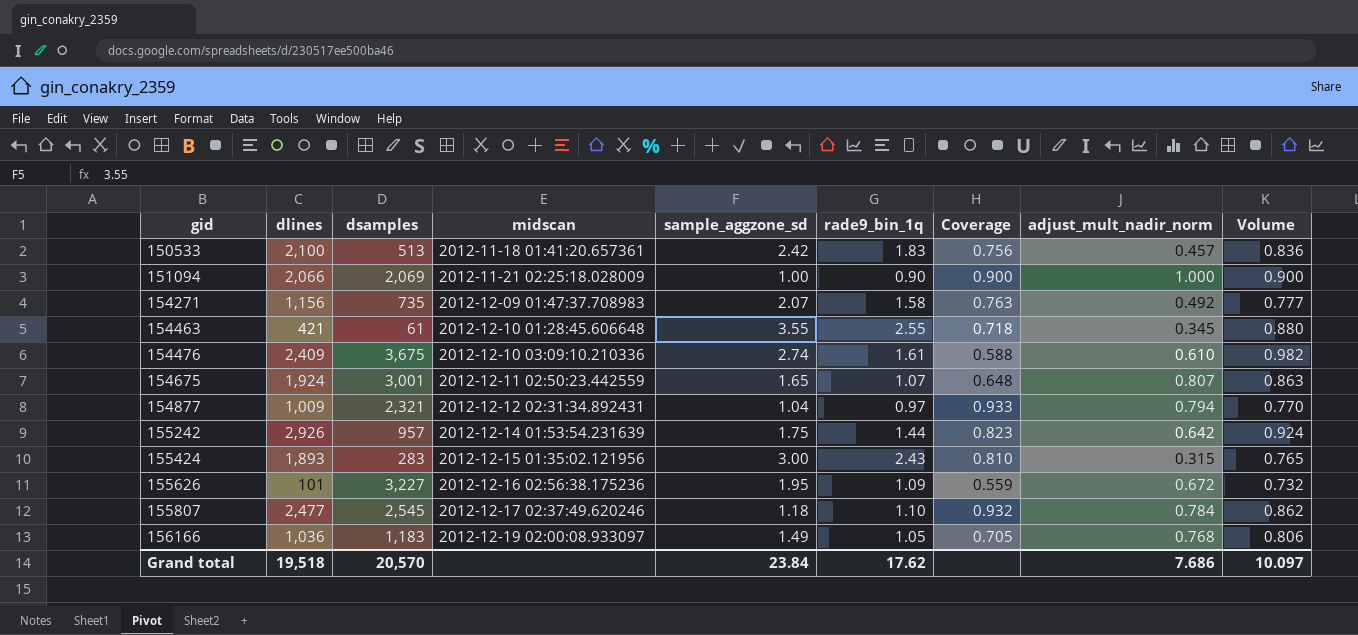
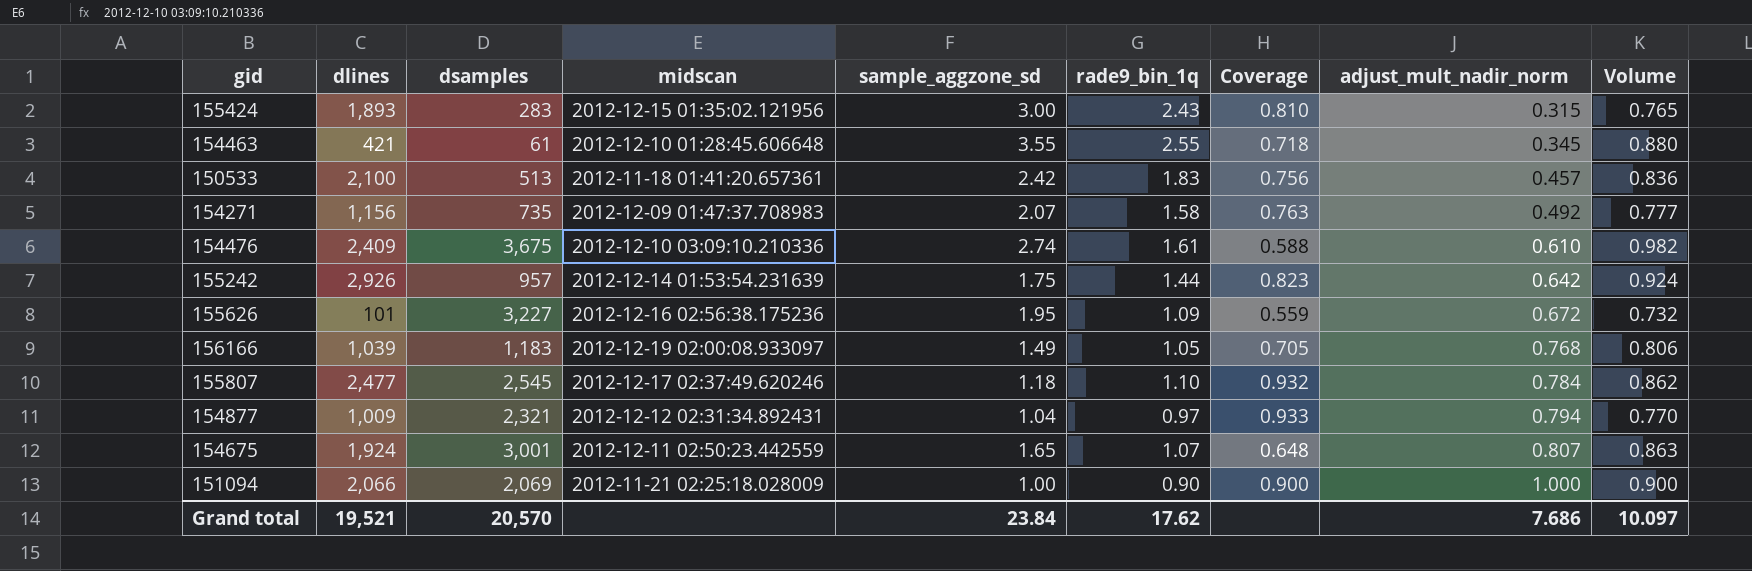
row order: gid ascending -> adjust_mult_nadir_norm ascending
156166 | dlines: 1,036 -> 1,039
Grand total | dlines: 19,518 -> 19,521

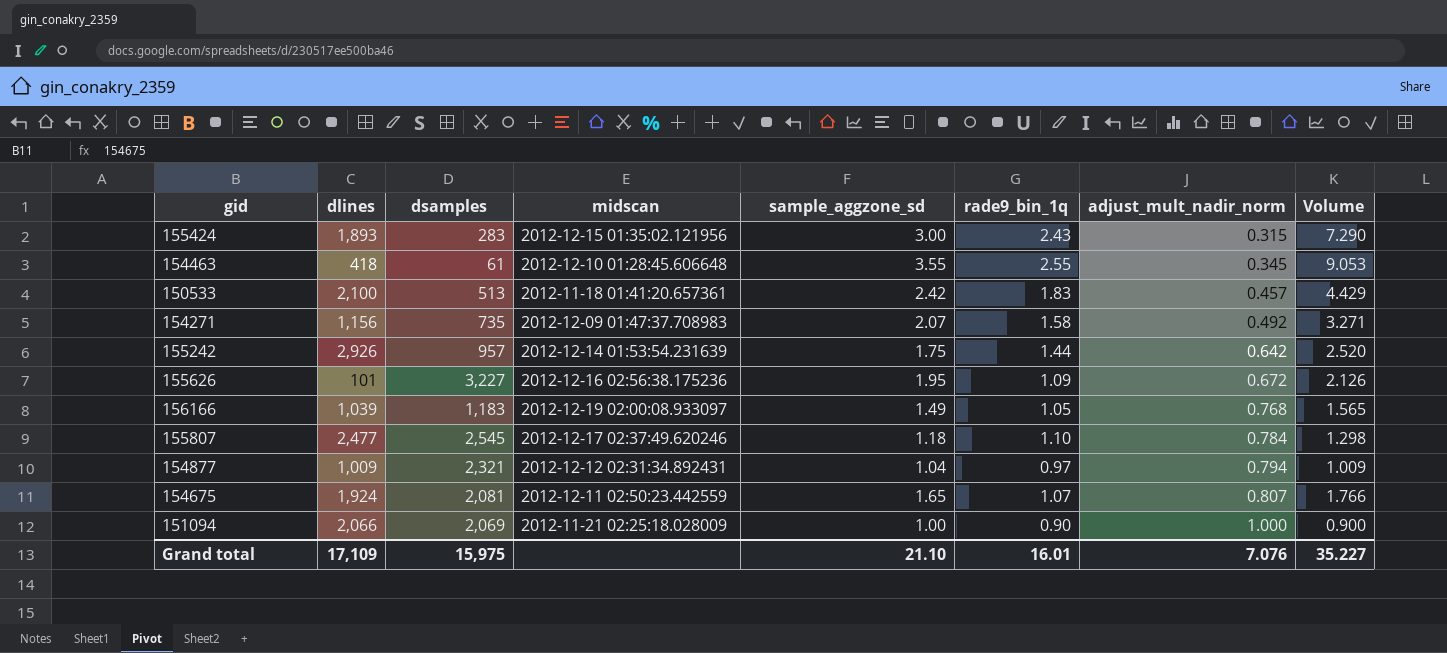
column Coverage | formula: [rade9_bin_1q] / [sample_aggzone_sd] -> none
column Volume | formula: [rade9_bin_1q] * [adjust_mult_nadir_norm] -> [sample_aggzone_sd] * [rade9_bin_1q]
row 154476: 2,409 | 3,675 | 2012-12-10 03:09:10.210336 | 2.74 | 1.61 | 0.588 | 0.610 | 0.982 -> none
154463 | dlines: 421 -> 418
154675 | dsamples: 3,001 -> 2,081
Grand total | dlines: 19,521 -> 17,109
Grand total | dsamples: 20,570 -> 15,975
Grand total | sample_aggzone_sd: 23.84 -> 21.10
Grand total | rade9_bin_1q: 17.62 -> 16.01
Grand total | adjust_mult_nadir_norm: 7.686 -> 7.076
Grand total | Volume: 10.097 -> 35.227

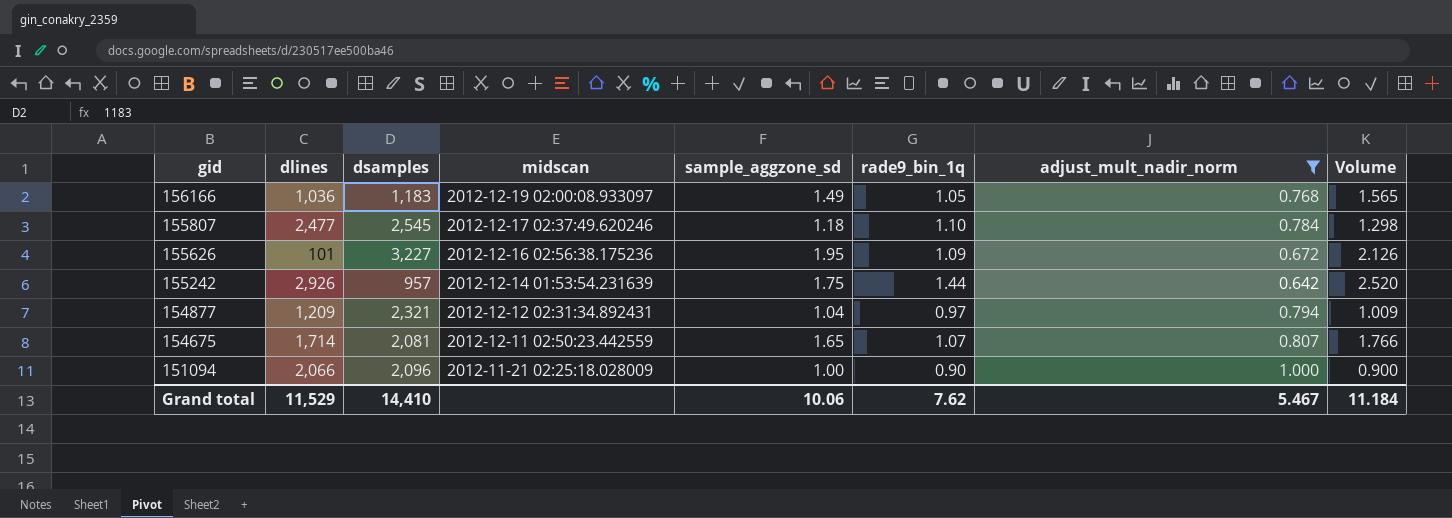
filter: none -> adjust_mult_nadir_norm >= 0.642
row order: adjust_mult_nadir_norm ascending -> gid descending
156166 | dlines: 1,039 -> 1,036
154877 | dlines: 1,009 -> 1,209
154675 | dlines: 1,924 -> 1,714
151094 | dsamples: 2,069 -> 2,096
Grand total | dlines: 17,109 -> 11,529
Grand total | dsamples: 15,975 -> 14,410
Grand total | sample_aggzone_sd: 21.10 -> 10.06
Grand total | rade9_bin_1q: 16.01 -> 7.62
Grand total | adjust_mult_nadir_norm: 7.076 -> 5.467
Grand total | Volume: 35.227 -> 11.184

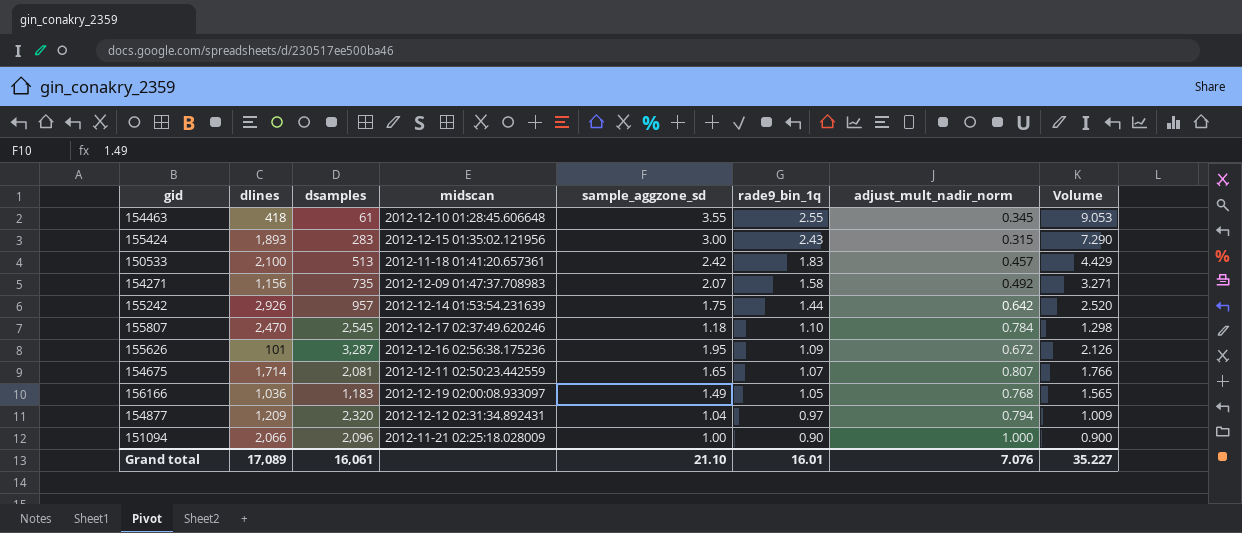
filter: adjust_mult_nadir_norm >= 0.642 -> none
row order: gid descending -> rade9_bin_1q descending
155807 | dlines: 2,477 -> 2,470
155626 | dsamples: 3,227 -> 3,287
154877 | dsamples: 2,321 -> 2,320
Grand total | dlines: 11,529 -> 17,089
Grand total | dsamples: 14,410 -> 16,061
Grand total | sample_aggzone_sd: 10.06 -> 21.10
Grand total | rade9_bin_1q: 7.62 -> 16.01
Grand total | adjust_mult_nadir_norm: 5.467 -> 7.076
Grand total | Volume: 11.184 -> 35.227

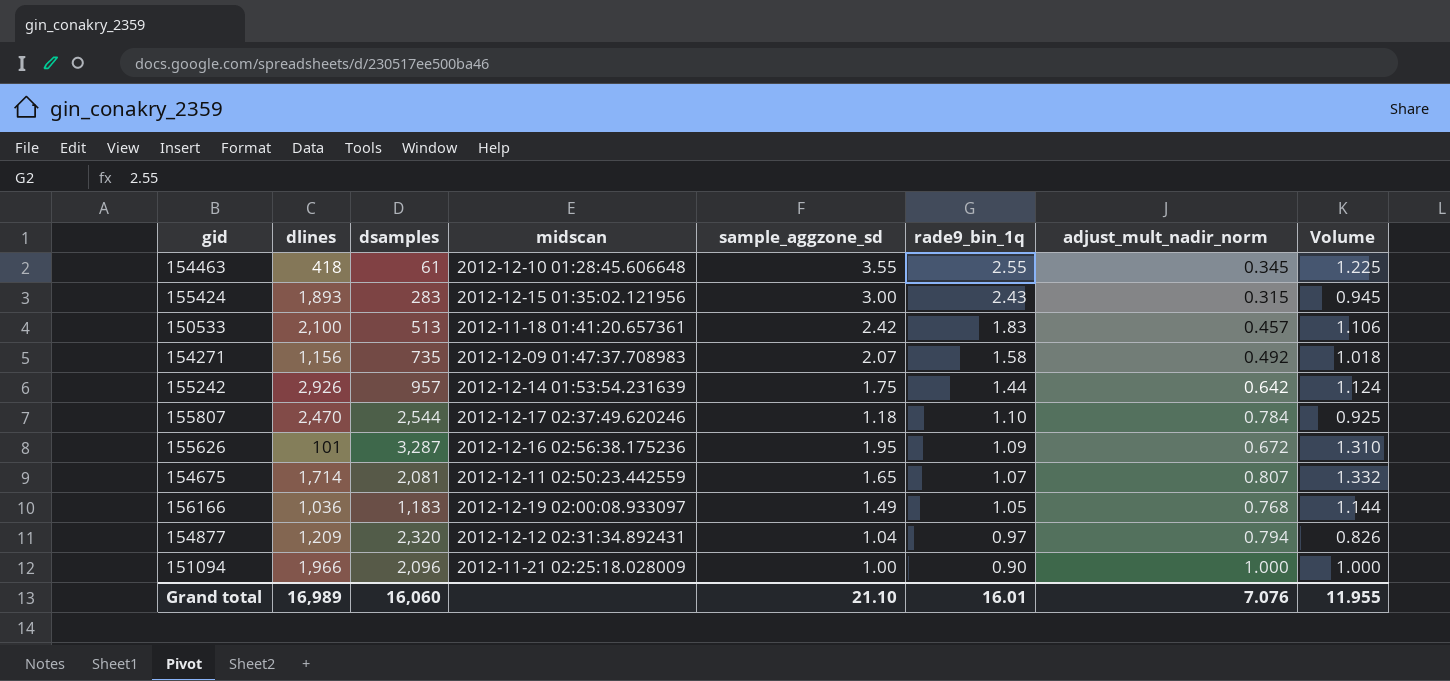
column Volume | formula: [sample_aggzone_sd] * [rade9_bin_1q] -> [sample_aggzone_sd] * [adjust_mult_nadir_norm]
155807 | dsamples: 2,545 -> 2,544
151094 | dlines: 2,066 -> 1,966
Grand total | dlines: 17,089 -> 16,989
Grand total | dsamples: 16,061 -> 16,060
Grand total | Volume: 35.227 -> 11.955

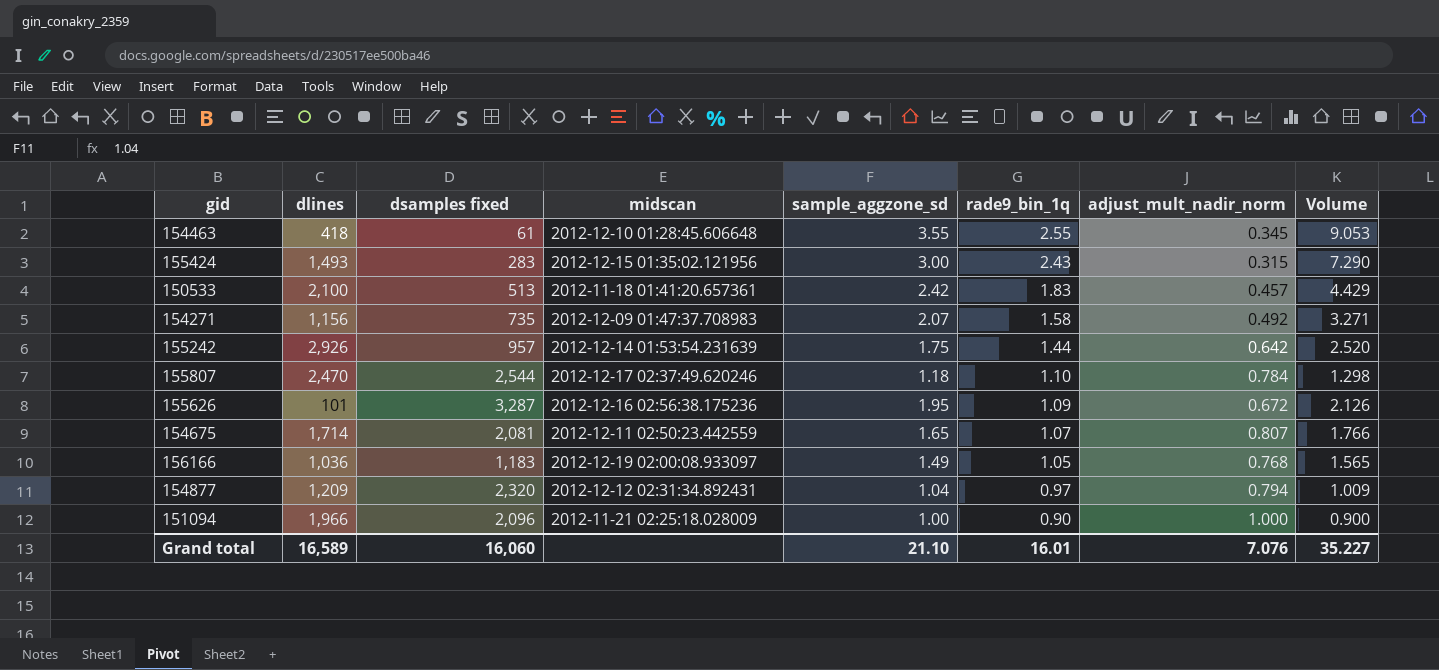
column name: dsamples -> dsamples fixed
column Volume | formula: [sample_aggzone_sd] * [adjust_mult_nadir_norm] -> [sample_aggzone_sd] * [rade9_bin_1q]
155424 | dlines: 1,893 -> 1,493
Grand total | dlines: 16,989 -> 16,589
Grand total | Volume: 11.955 -> 35.227

